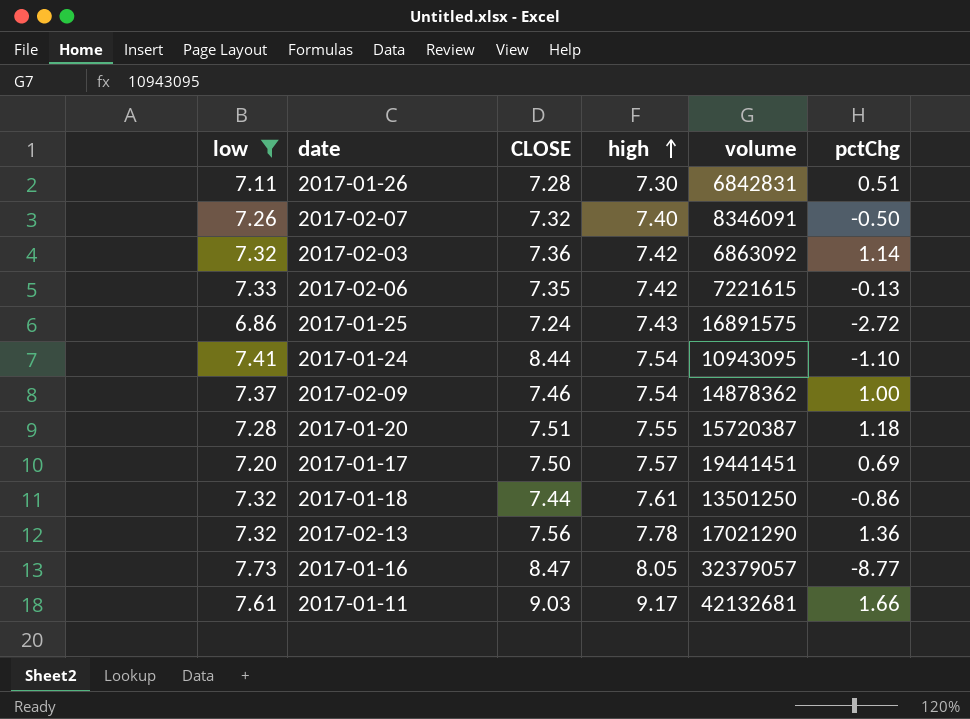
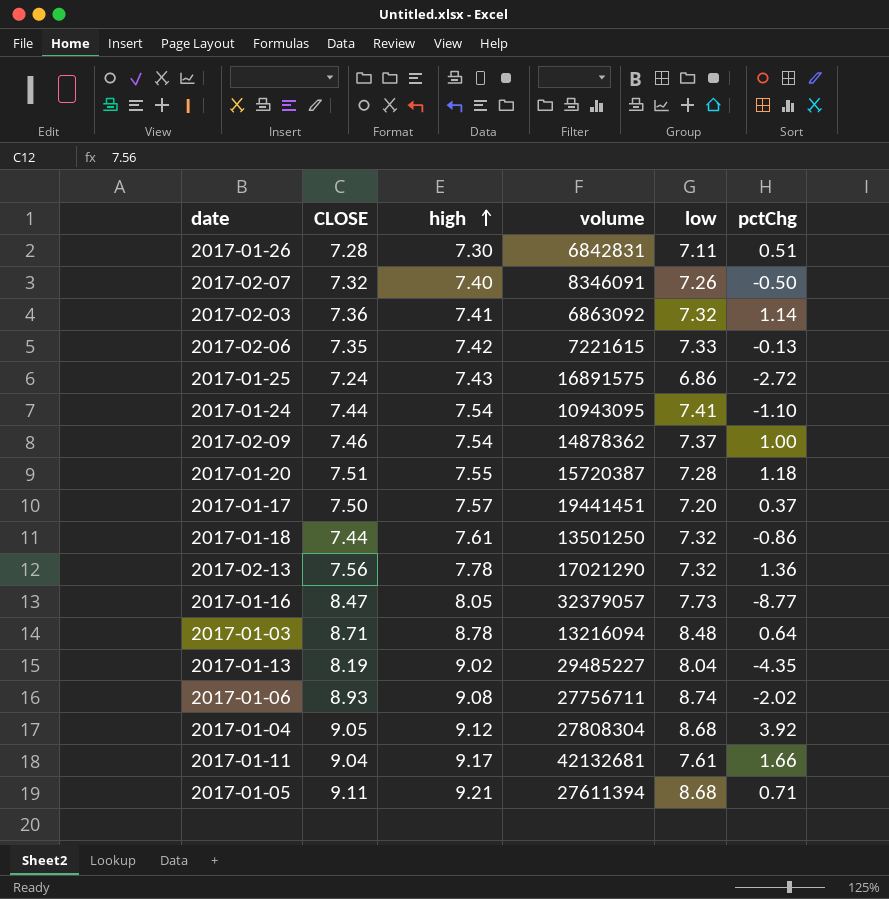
filter: low <= 7.73 -> none
column low | position: 1 -> 5
2017-02-03 | high: 7.42 -> 7.41
2017-01-24 | CLOSE: 8.44 -> 7.44
2017-01-17 | pctChg: 0.69 -> 0.37
2017-01-11 | CLOSE: 9.03 -> 9.04

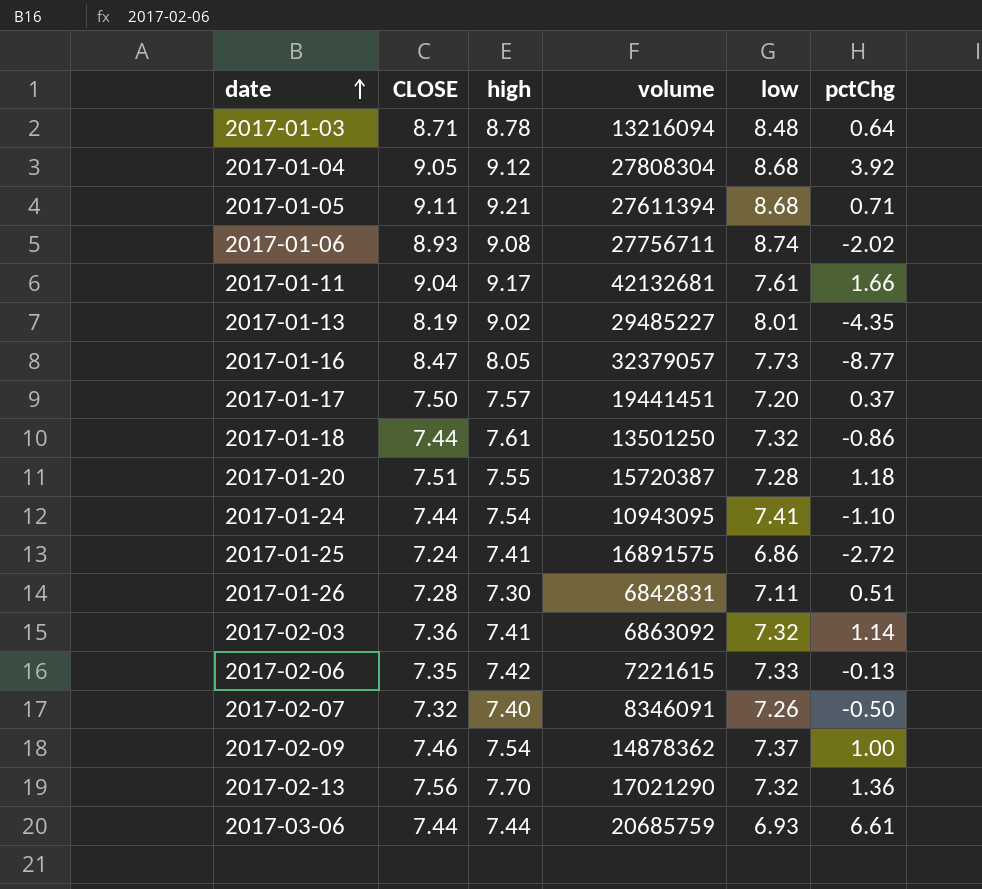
row order: high ascending -> date ascending
2017-01-13 | low: 8.04 -> 8.01
2017-01-25 | high: 7.43 -> 7.41
2017-02-13 | high: 7.78 -> 7.70
row 2017-03-06: none -> 7.44 | 7.44 | 20685759 | 6.93 | 6.61

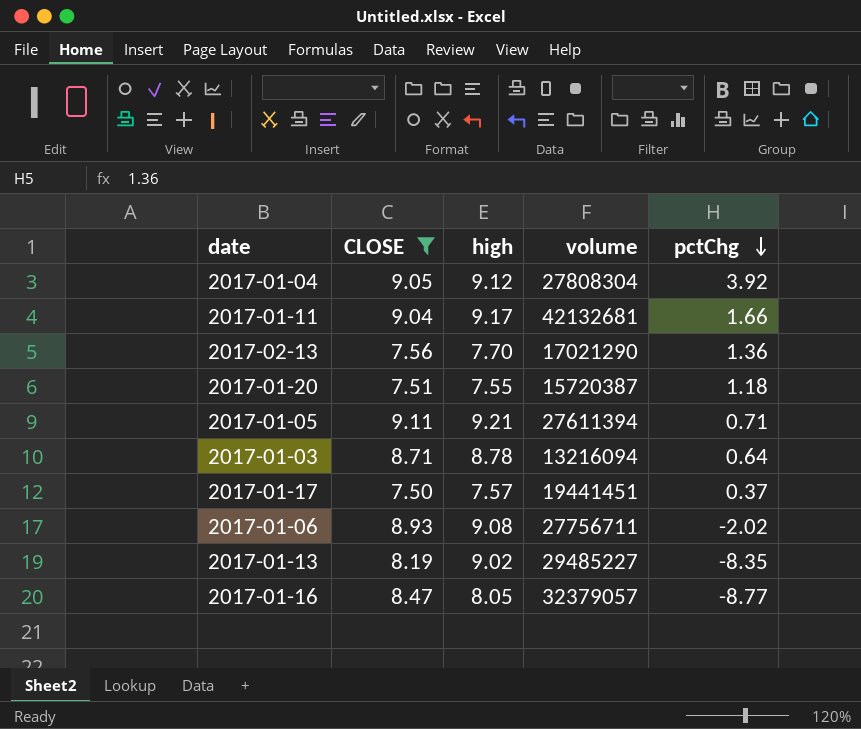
filter: none -> CLOSE >= 7.50
row order: date ascending -> pctChg descending
column low | position: 5 -> none
2017-01-13 | pctChg: -4.35 -> -8.35

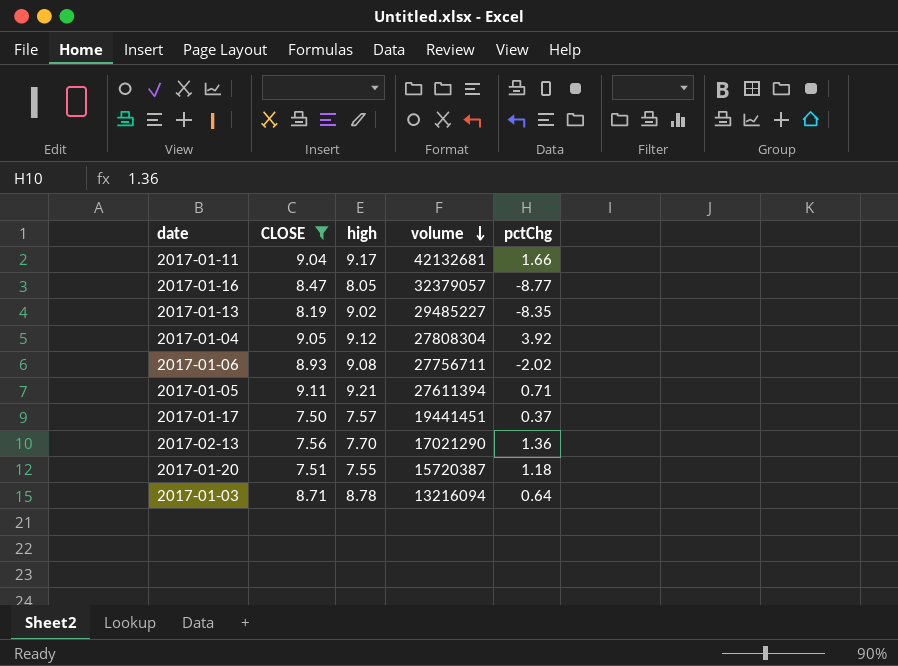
row order: pctChg descending -> volume descending

